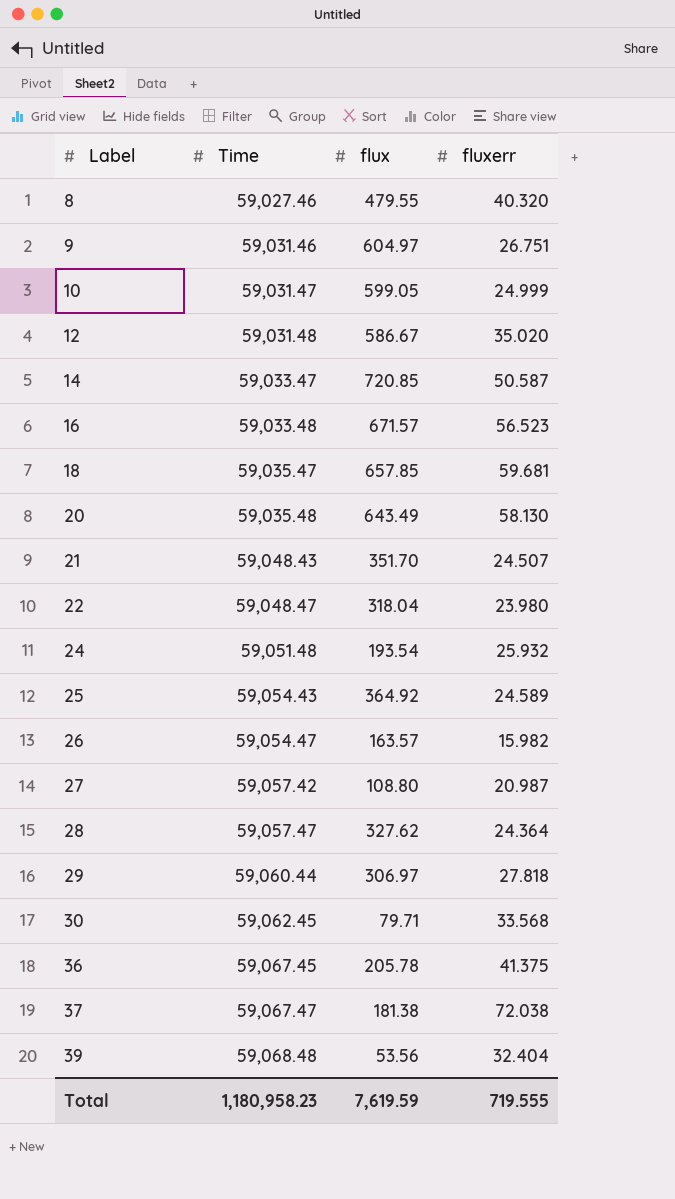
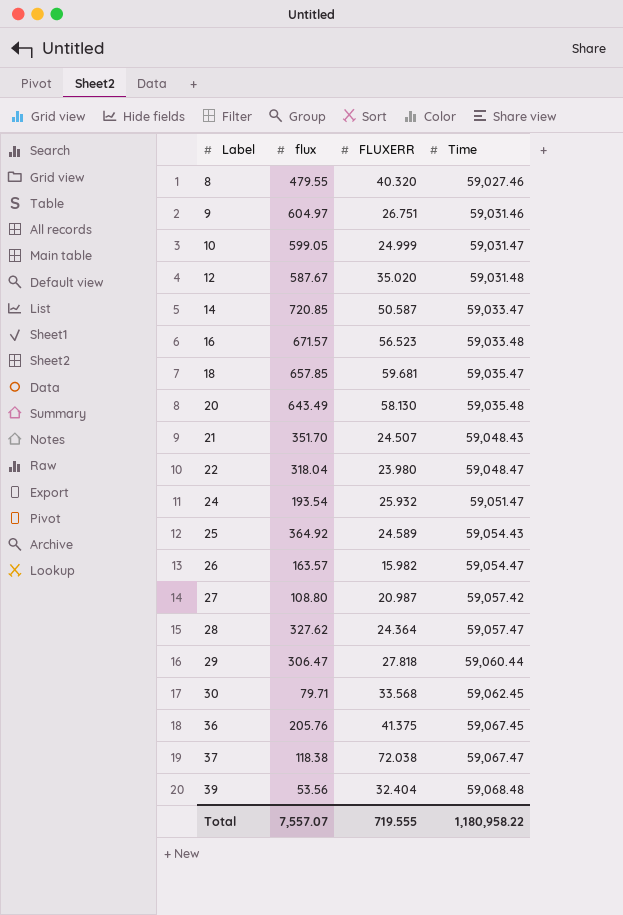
column name: fluxerr -> FLUXERR
column Time | position: 2 -> 4
12 | flux: 586.67 -> 587.67
24 | Time: 59,051.48 -> 59,051.47
29 | flux: 306.97 -> 306.47
36 | flux: 205.78 -> 205.76
37 | flux: 181.38 -> 118.38
Total | flux: 7,619.59 -> 7,557.07
Total | Time: 1,180,958.23 -> 1,180,958.22

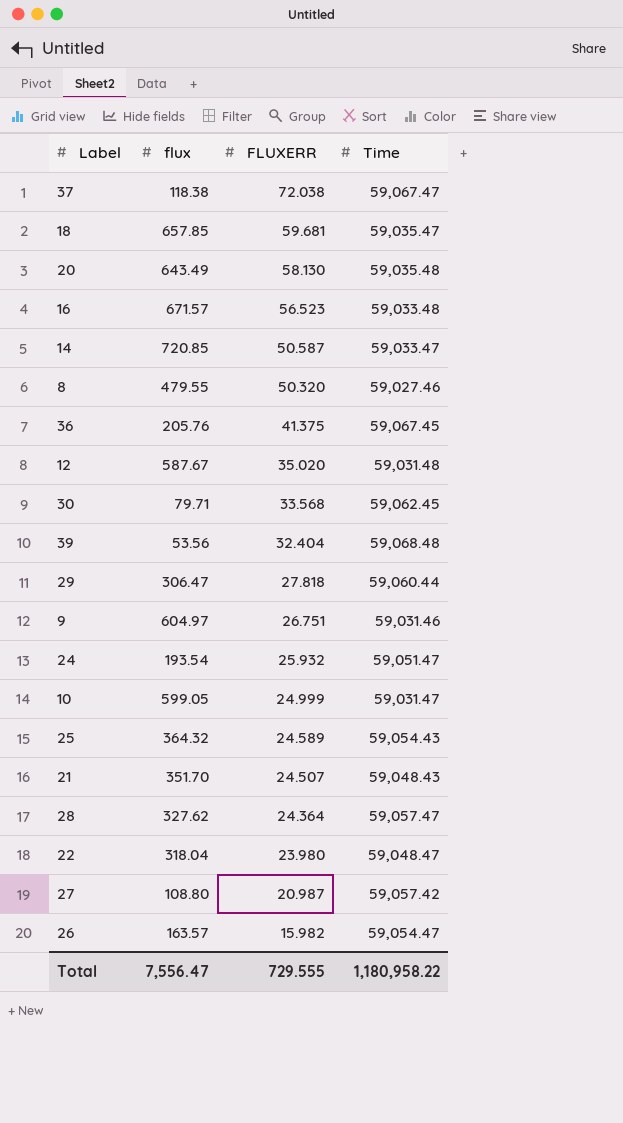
row order: Label ascending -> FLUXERR descending
8 | FLUXERR: 40.320 -> 50.320
25 | flux: 364.92 -> 364.32
Total | flux: 7,557.07 -> 7,556.47
Total | FLUXERR: 719.555 -> 729.555

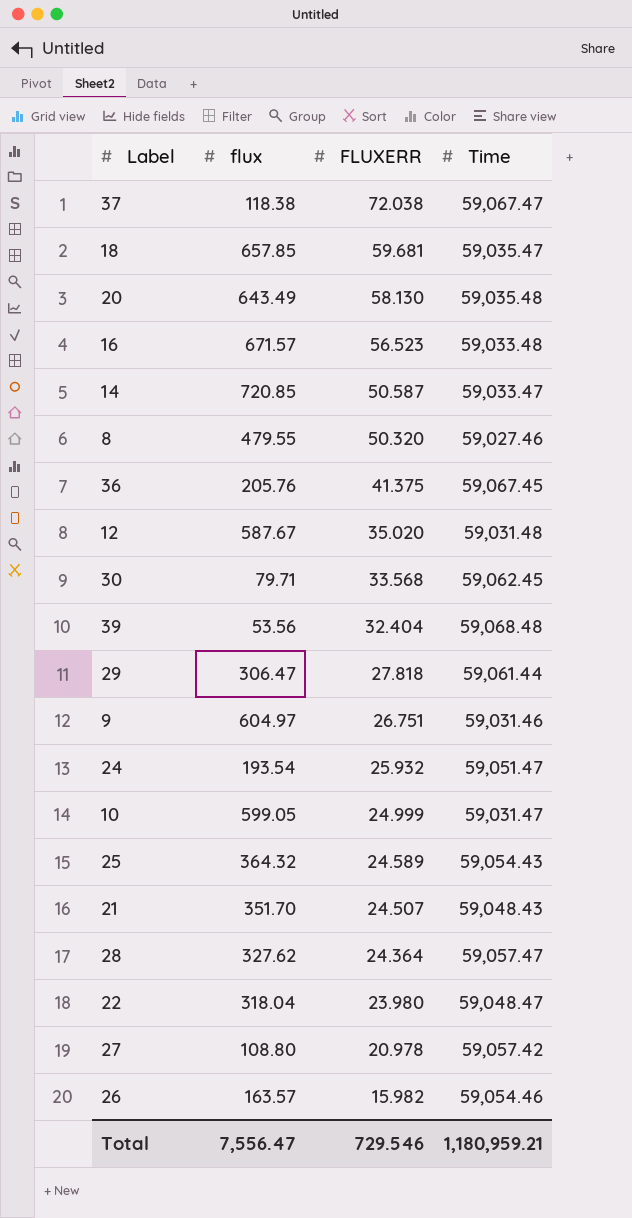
29 | Time: 59,060.44 -> 59,061.44
27 | FLUXERR: 20.987 -> 20.978
26 | Time: 59,054.47 -> 59,054.46
Total | FLUXERR: 729.555 -> 729.546
Total | Time: 1,180,958.22 -> 1,180,959.21

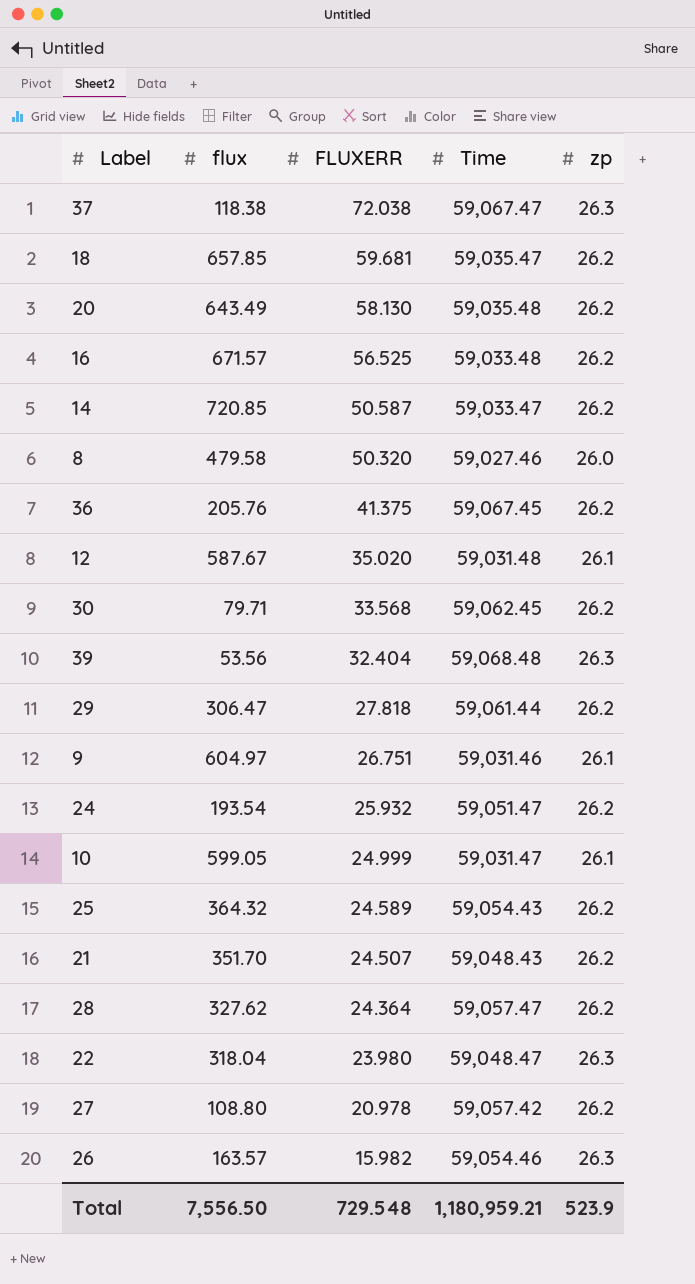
column zp | position: none -> 5
16 | FLUXERR: 56.523 -> 56.525
8 | flux: 479.55 -> 479.58
Total | flux: 7,556.47 -> 7,556.50
Total | FLUXERR: 729.546 -> 729.548

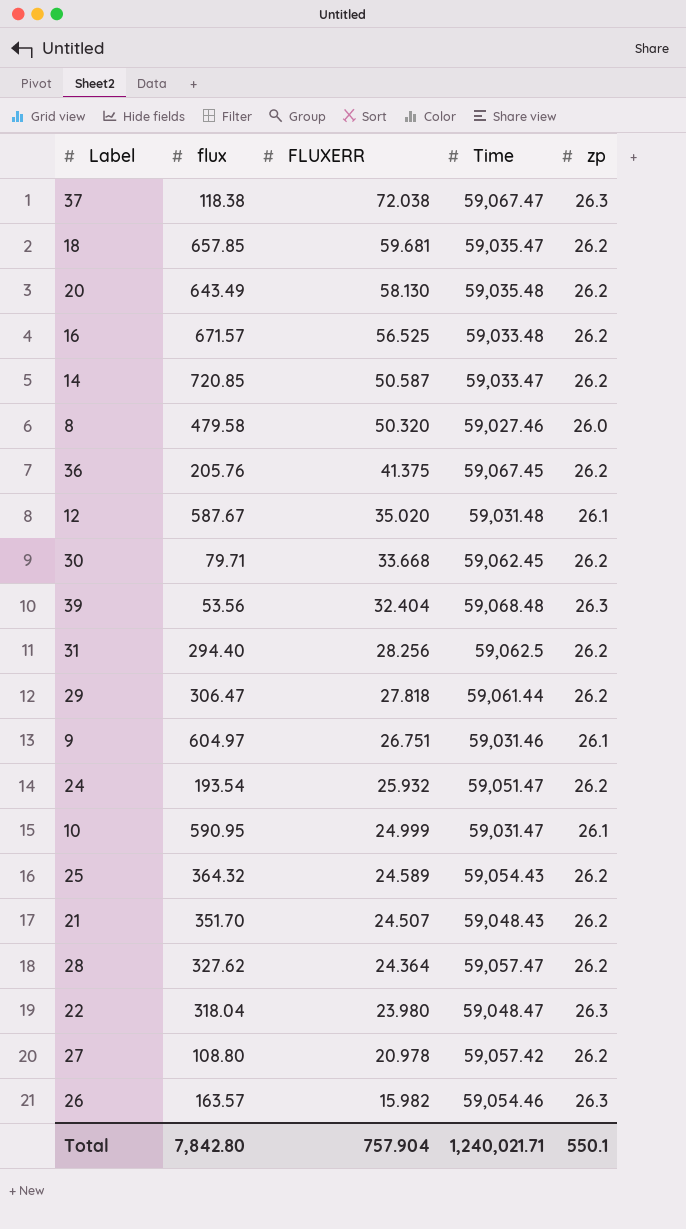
30 | FLUXERR: 33.568 -> 33.668
row 31: none -> 294.40 | 28.256 | 59,062.5 | 26.2
10 | flux: 599.05 -> 590.95
Total | flux: 7,556.50 -> 7,842.80
Total | FLUXERR: 729.548 -> 757.904
Total | Time: 1,180,959.21 -> 1,240,021.71
Total | zp: 523.9 -> 550.1

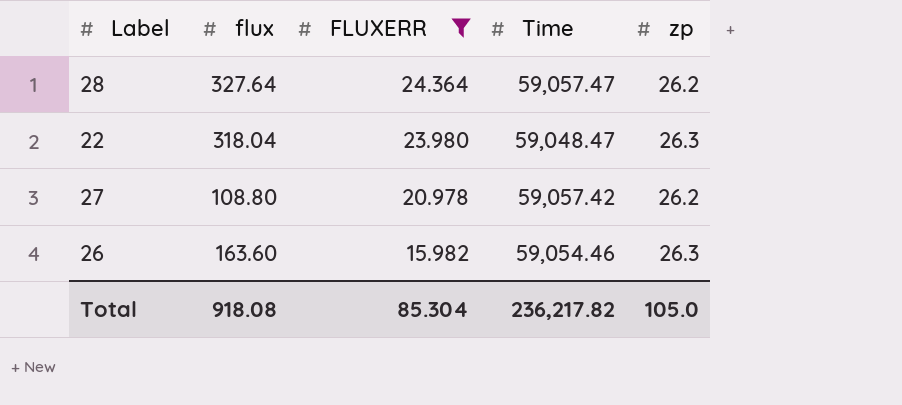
filter: none -> FLUXERR <= 24.364
28 | flux: 327.62 -> 327.64
26 | flux: 163.57 -> 163.60
Total | flux: 7,842.80 -> 918.08
Total | FLUXERR: 757.904 -> 85.304
Total | Time: 1,240,021.71 -> 236,217.82
Total | zp: 550.1 -> 105.0

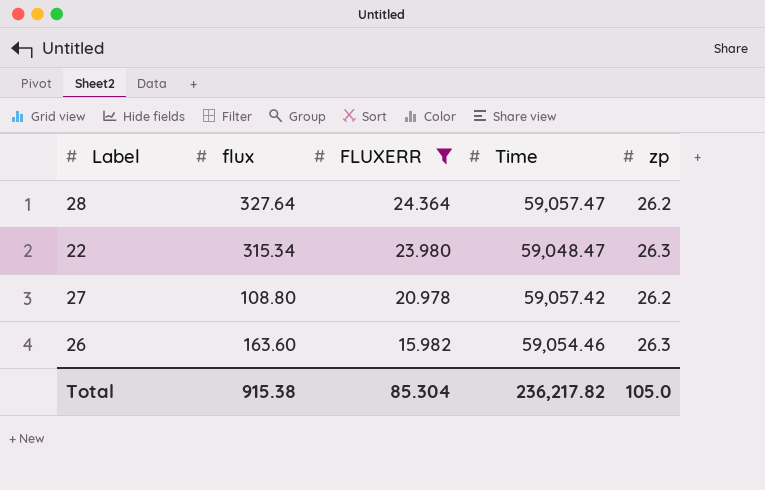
22 | flux: 318.04 -> 315.34
Total | flux: 918.08 -> 915.38

